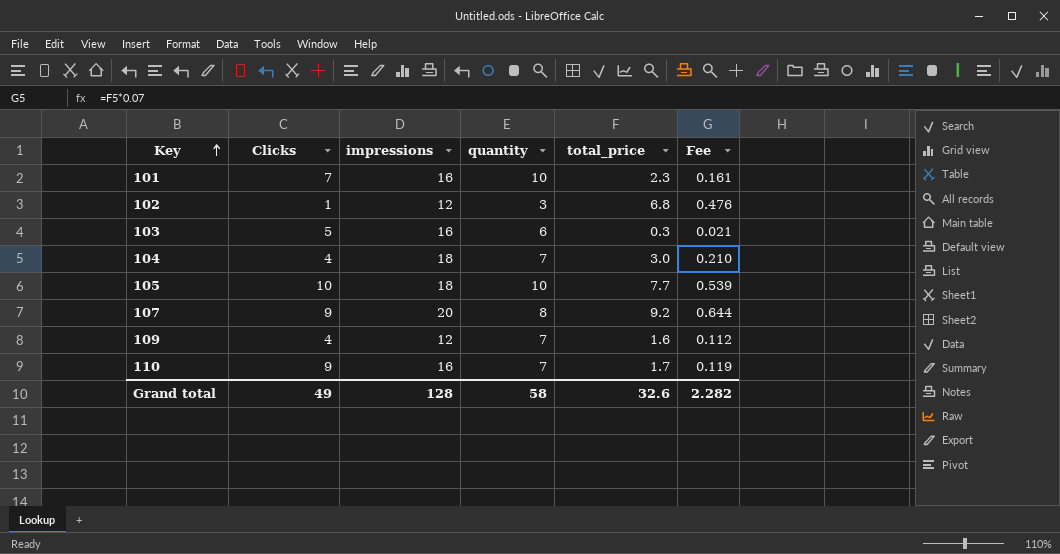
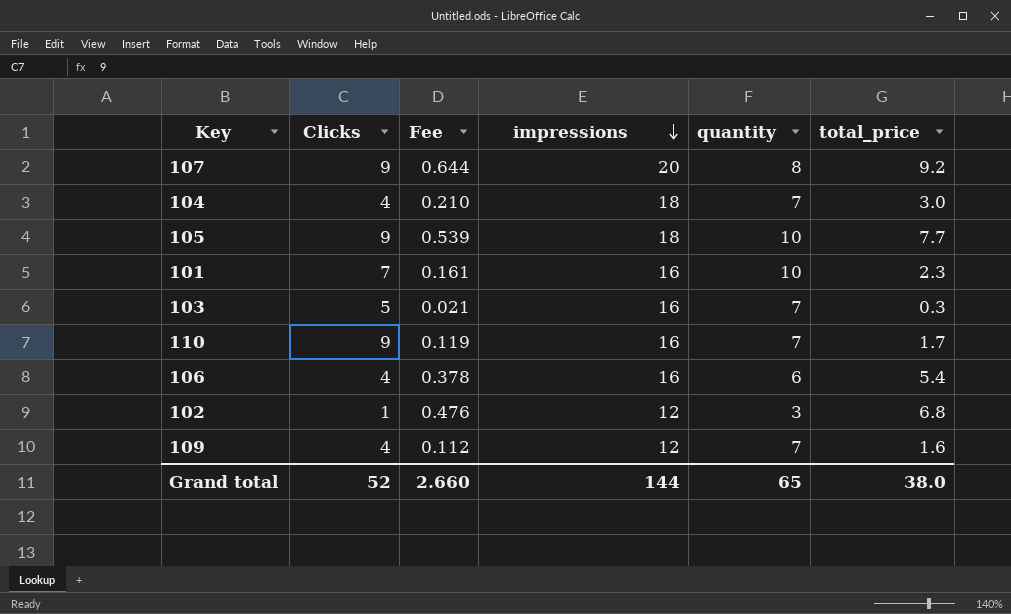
row order: Key ascending -> impressions descending
column Fee | position: 6 -> 3
105 | Clicks: 10 -> 9
103 | quantity: 6 -> 7
row 106: none -> 4 | 0.378 | 16 | 6 | 5.4
Grand total | Clicks: 49 -> 52
Grand total | Fee: 2.282 -> 2.660
Grand total | impressions: 128 -> 144
Grand total | quantity: 58 -> 65
Grand total | total_price: 32.6 -> 38.0

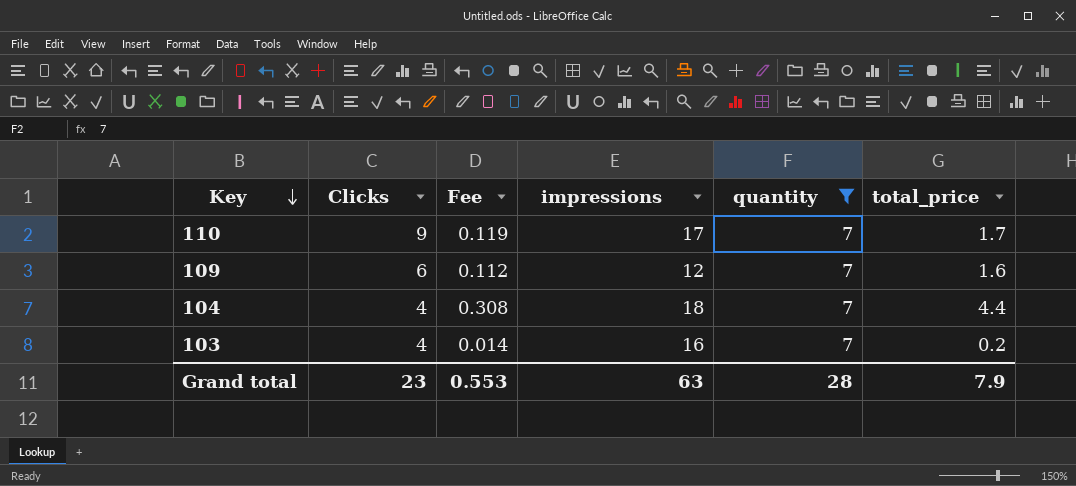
filter: none -> quantity = 7
row order: impressions descending -> Key descending
110 | impressions: 16 -> 17
109 | Clicks: 4 -> 6
104 | Fee: 0.210 -> 0.308
104 | total_price: 3.0 -> 4.4
103 | Clicks: 5 -> 4
103 | Fee: 0.021 -> 0.014
103 | total_price: 0.3 -> 0.2
Grand total | Clicks: 52 -> 23
Grand total | Fee: 2.660 -> 0.553
Grand total | impressions: 144 -> 63
Grand total | quantity: 65 -> 28
Grand total | total_price: 38.0 -> 7.9

